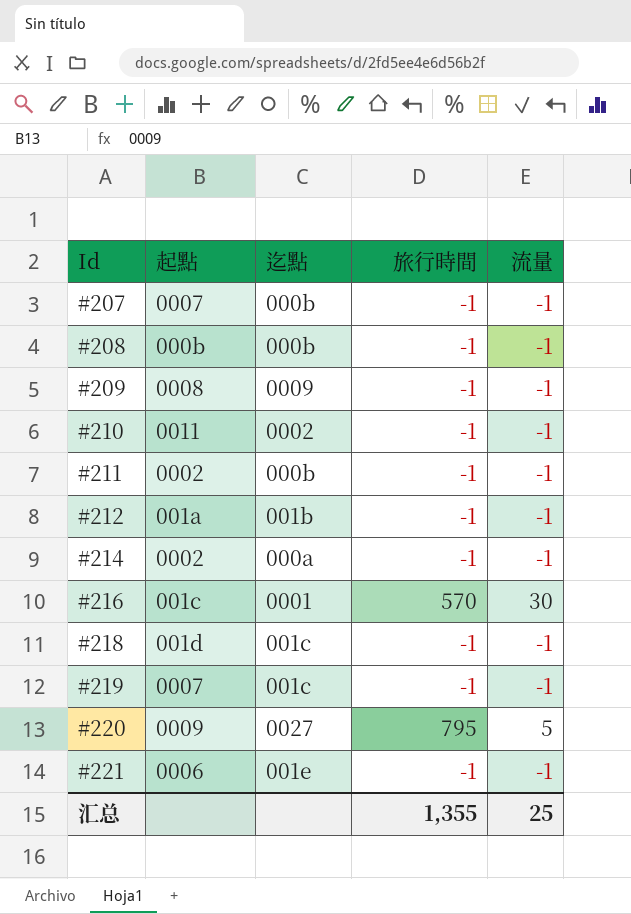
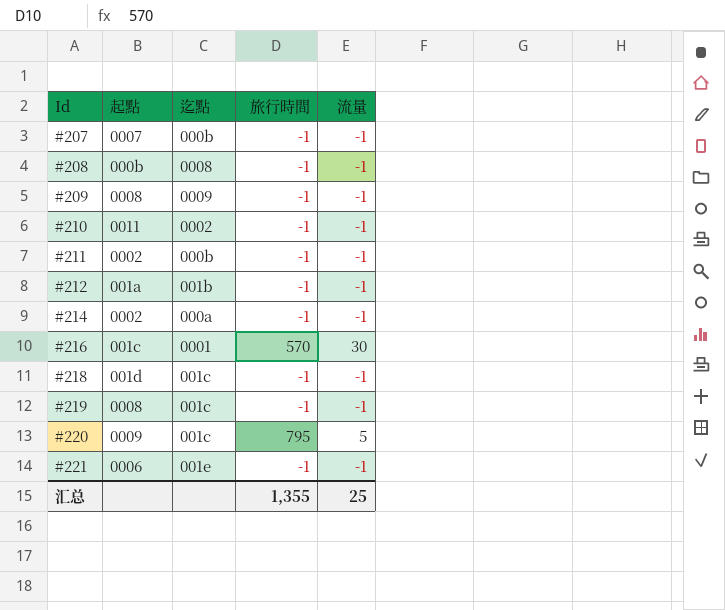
#208 | 迄點: 000b -> 0008
#219 | 起點: 0007 -> 0008
#220 | 迄點: 0027 -> 001c

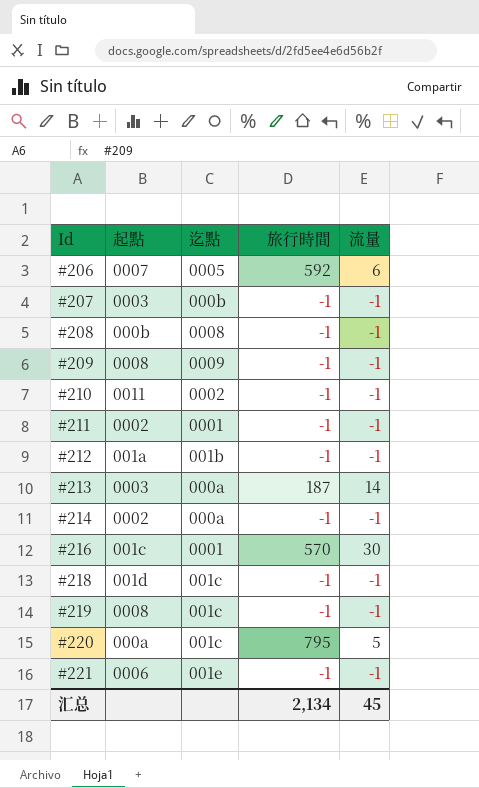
row #206: none -> 0007 | 0005 | 592 | 6
#207 | 起點: 0007 -> 0003
#211 | 迄點: 000b -> 0001
row #213: none -> 0003 | 000a | 187 | 14
#220 | 起點: 0009 -> 000a
汇总 | 旅行時間: 1,355 -> 2,134
汇总 | 流量: 25 -> 45

